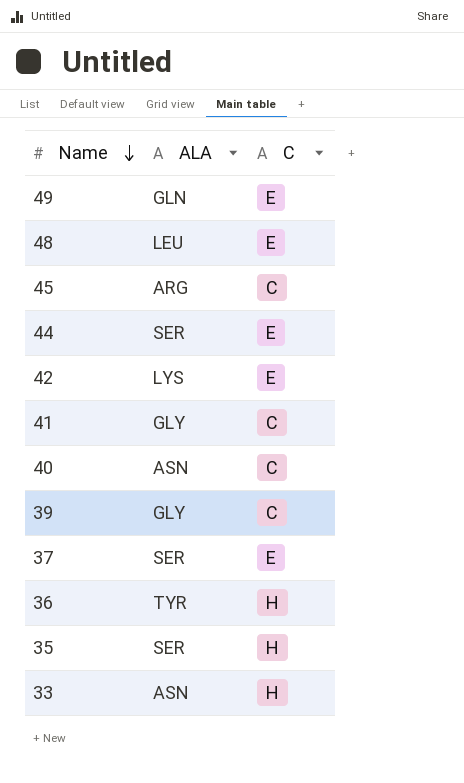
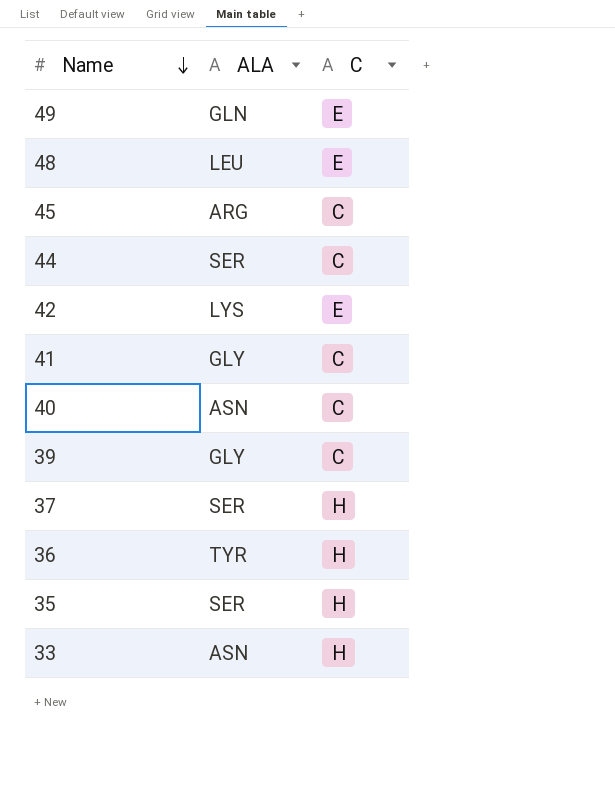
44 | C: E -> C
37 | C: E -> H

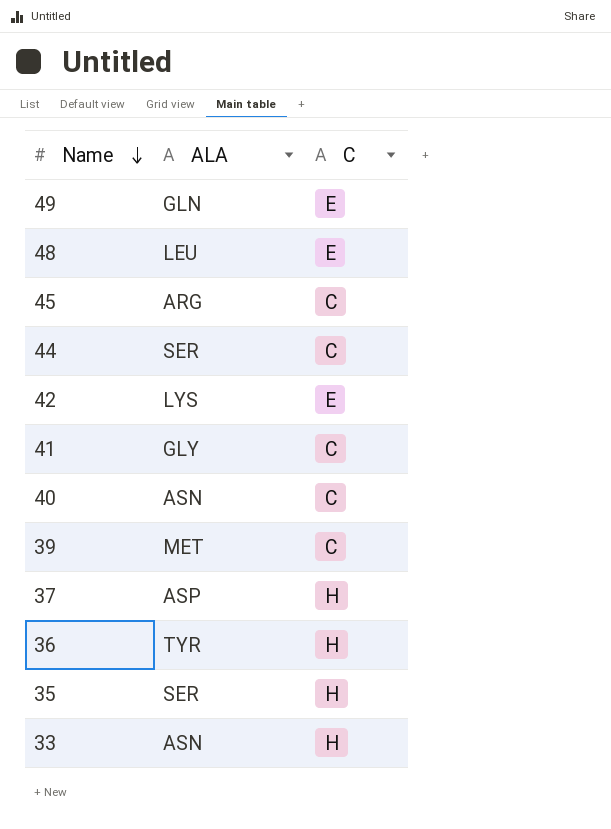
39 | ALA: GLY -> MET
37 | ALA: SER -> ASP

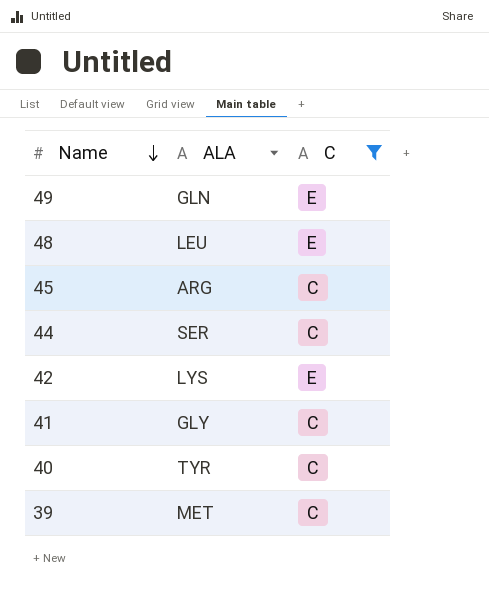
filter: none -> C != H
40 | ALA: ASN -> TYR

